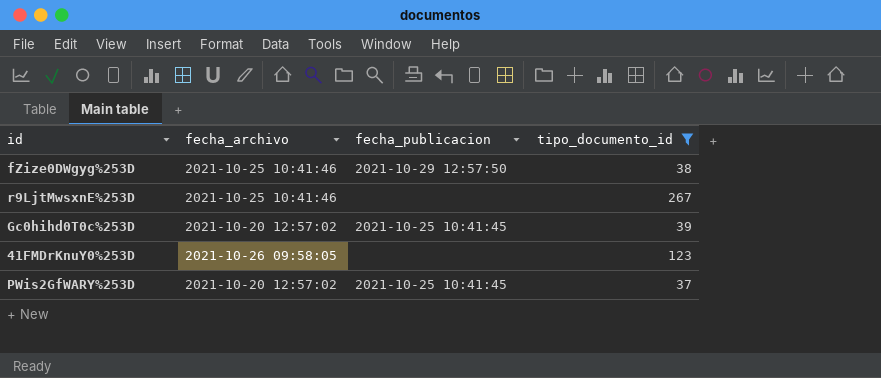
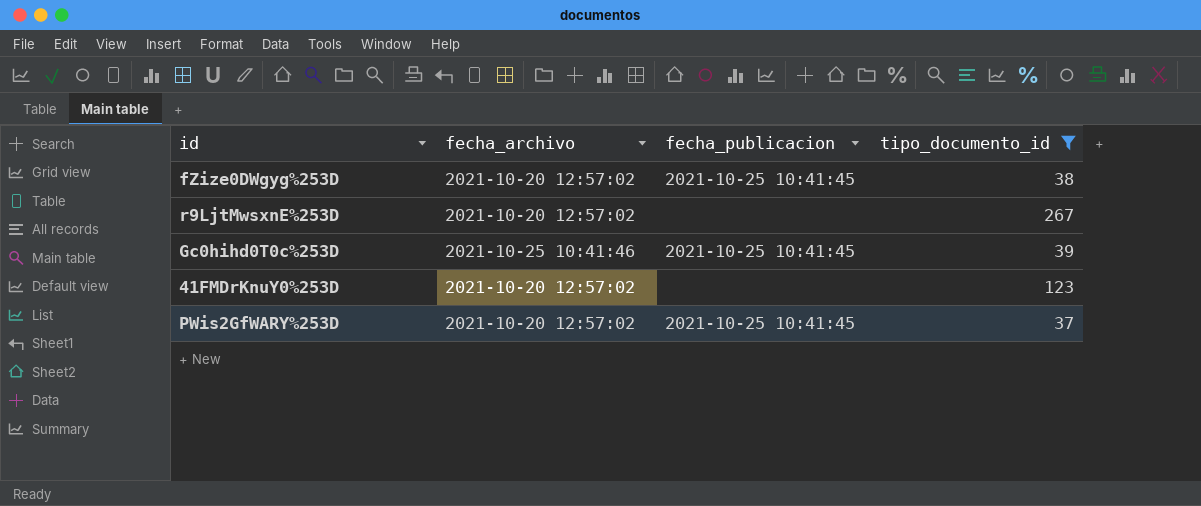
fZize0DWgyg%253D | fecha_archivo: 2021-10-25 10:41:46 -> 2021-10-20 12:57:02
fZize0DWgyg%253D | fecha_publicacion: 2021-10-29 12:57:50 -> 2021-10-25 10:41:45
r9LjtMwsxnE%253D | fecha_archivo: 2021-10-25 10:41:46 -> 2021-10-20 12:57:02
Gc0hihd0T0c%253D | fecha_archivo: 2021-10-20 12:57:02 -> 2021-10-25 10:41:46
41FMDrKnuY0%253D | fecha_archivo: 2021-10-26 09:58:05 -> 2021-10-20 12:57:02

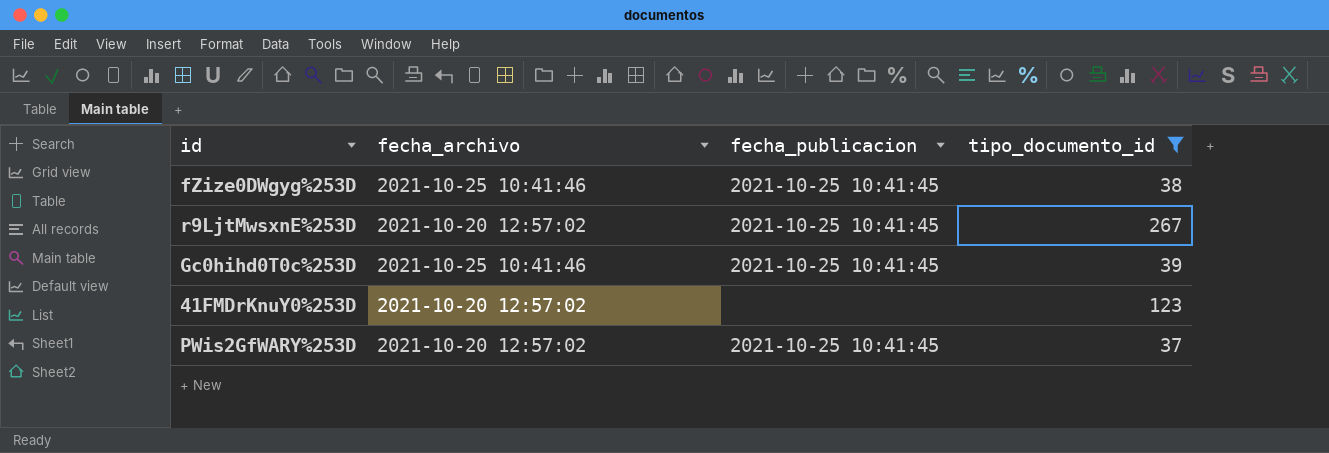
fZize0DWgyg%253D | fecha_archivo: 2021-10-20 12:57:02 -> 2021-10-25 10:41:46
r9LjtMwsxnE%253D | fecha_publicacion: none -> 2021-10-25 10:41:45

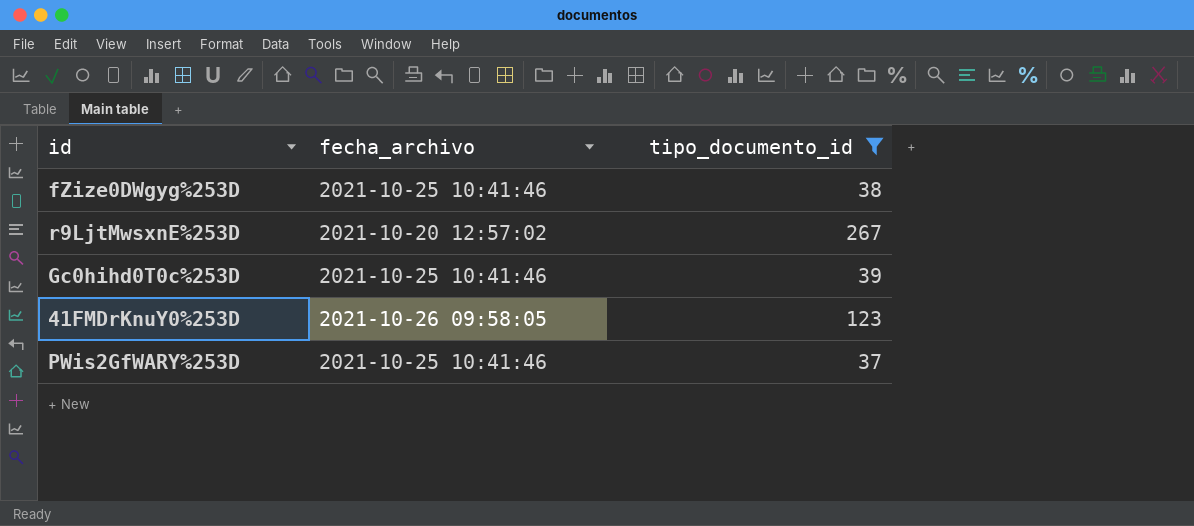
column fecha_publicacion | position: 3 -> none
41FMDrKnuY0%253D | fecha_archivo: 2021-10-20 12:57:02 -> 2021-10-26 09:58:05
PWis2GfWARY%253D | fecha_archivo: 2021-10-20 12:57:02 -> 2021-10-25 10:41:46

